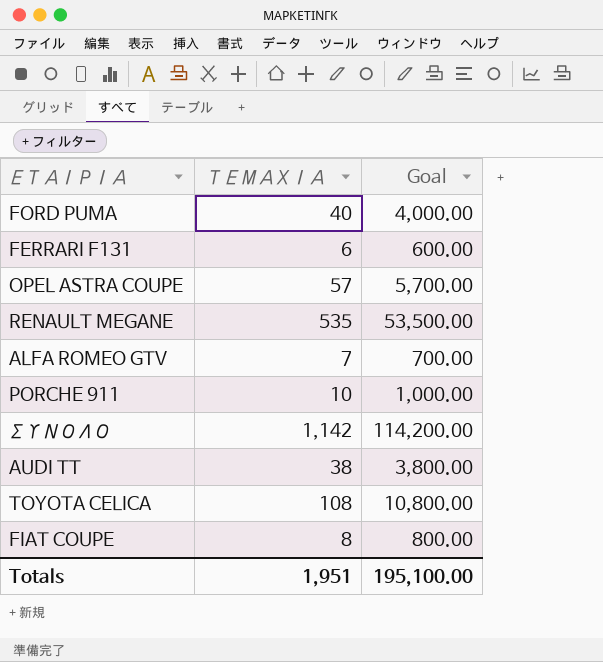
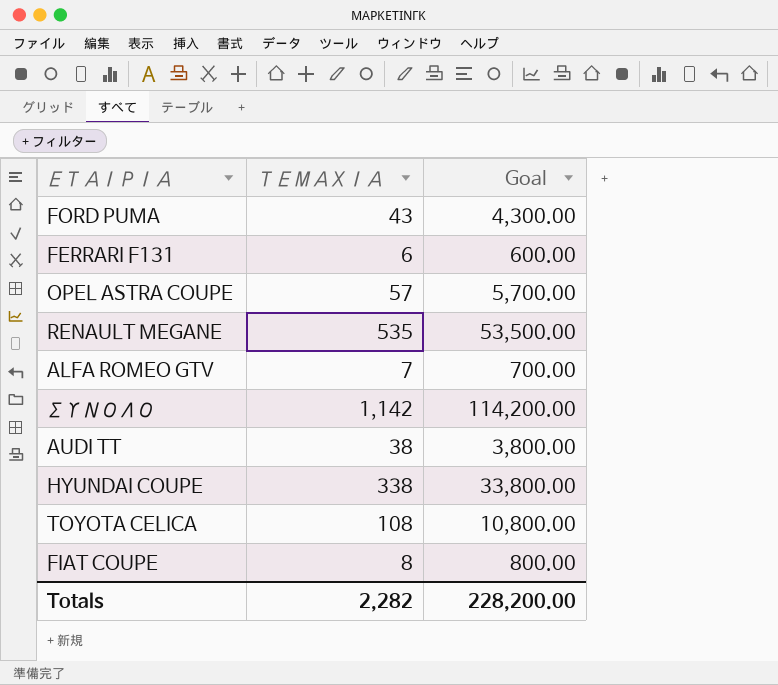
row PORCHE 911: 10 | 1,000.00 -> none
FORD PUMA | ΤΕΜΑΧΙΑ: 40 -> 43
FORD PUMA | Goal: 4,000.00 -> 4,300.00
row HYUNDAI COUPE: none -> 338 | 33,800.00
Totals | ΤΕΜΑΧΙΑ: 1,951 -> 2,282
Totals | Goal: 195,100.00 -> 228,200.00

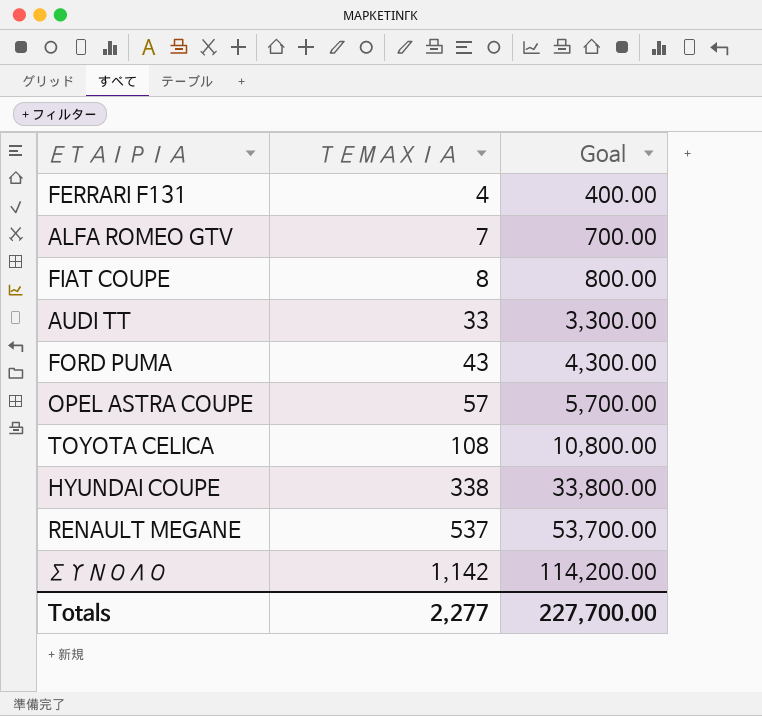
row order: none -> ΤΕΜΑΧΙΑ ascending
FERRARI F131 | ΤΕΜΑΧΙΑ: 6 -> 4
FERRARI F131 | Goal: 600.00 -> 400.00
AUDI TT | ΤΕΜΑΧΙΑ: 38 -> 33
AUDI TT | Goal: 3,800.00 -> 3,300.00
RENAULT MEGANE | ΤΕΜΑΧΙΑ: 535 -> 537
RENAULT MEGANE | Goal: 53,500.00 -> 53,700.00
Totals | ΤΕΜΑΧΙΑ: 2,282 -> 2,277
Totals | Goal: 228,200.00 -> 227,700.00

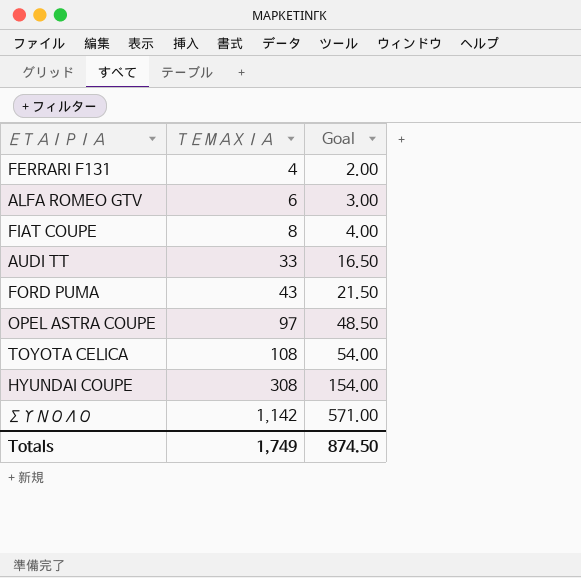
column Goal | formula: [ΤΕΜΑΧΙΑ] * 100 -> [ΤΕΜΑΧΙΑ] * 0.5
row RENAULT MEGANE: 537 | 53,700.00 -> none
ALFA ROMEO GTV | ΤΕΜΑΧΙΑ: 7 -> 6
OPEL ASTRA COUPE | ΤΕΜΑΧΙΑ: 57 -> 97
HYUNDAI COUPE | ΤΕΜΑΧΙΑ: 338 -> 308
Totals | ΤΕΜΑΧΙΑ: 2,277 -> 1,749
Totals | Goal: 227,700.00 -> 874.50

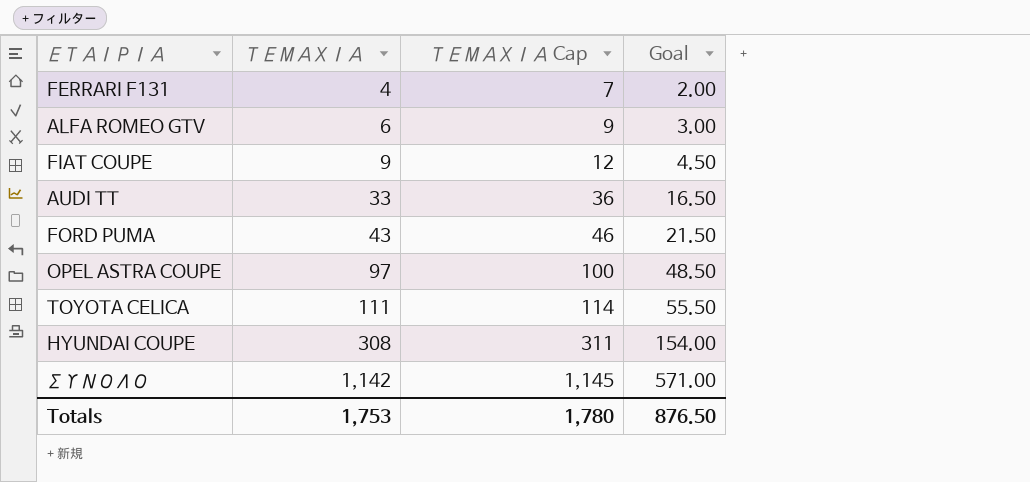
column ΤΕΜΑΧΙΑ Cap | formula: none -> [ΤΕΜΑΧΙΑ] + 3
FIAT COUPE | ΤΕΜΑΧΙΑ: 8 -> 9
FIAT COUPE | Goal: 4.00 -> 4.50
TOYOTA CELICA | ΤΕΜΑΧΙΑ: 108 -> 111
TOYOTA CELICA | Goal: 54.00 -> 55.50
Totals | ΤΕΜΑΧΙΑ: 1,749 -> 1,753
Totals | Goal: 874.50 -> 876.50

